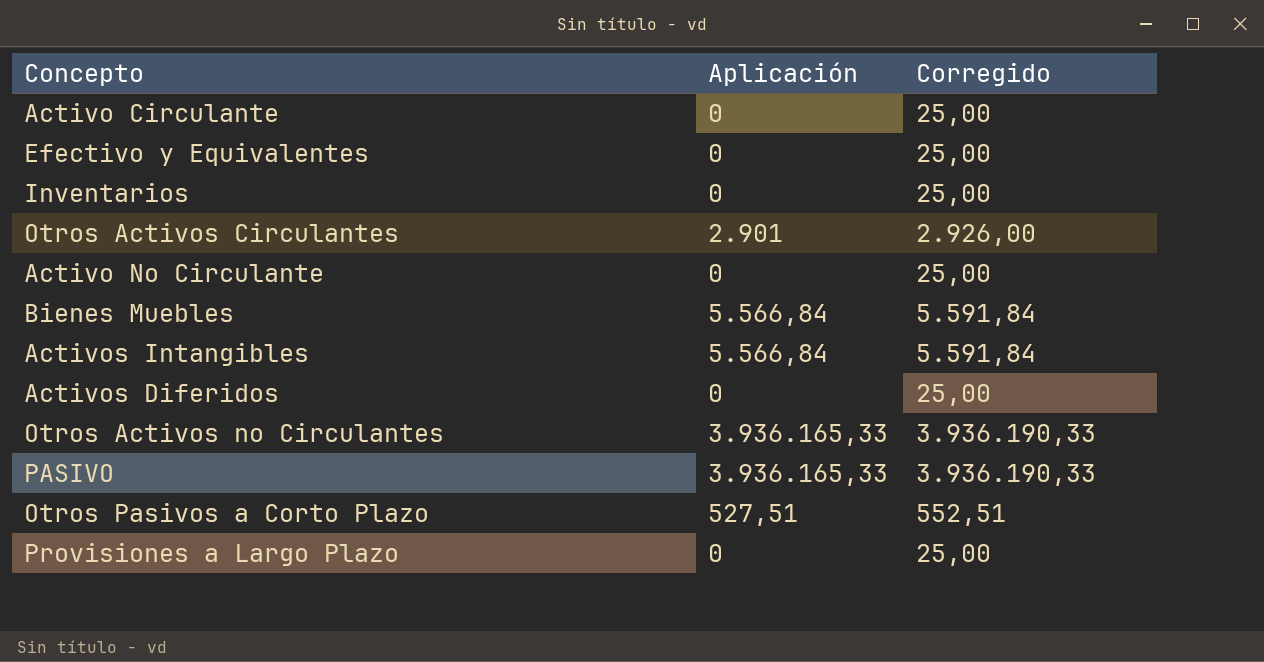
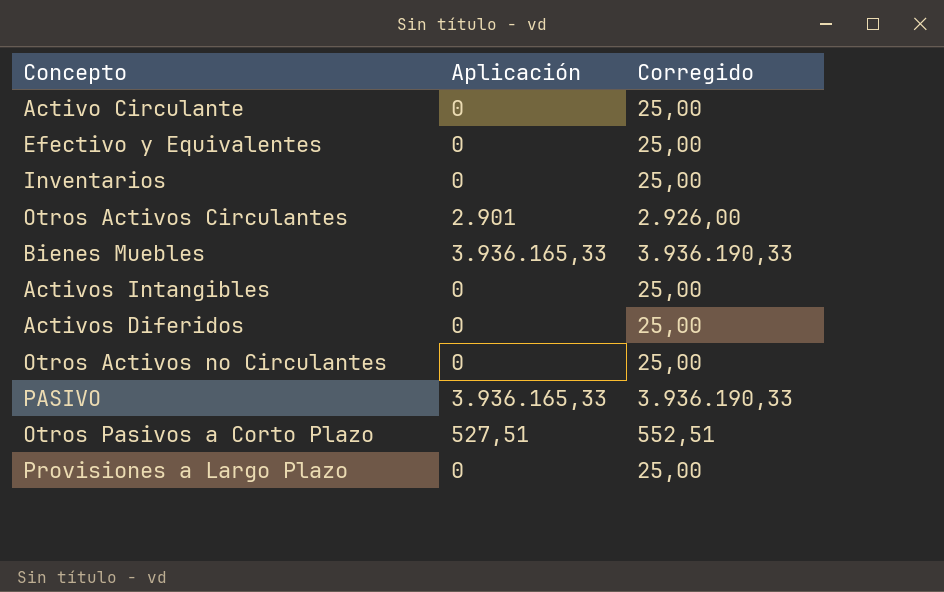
row Activo No Circulante: 0 | 25,00 -> none
Bienes Muebles | Aplicación: 5.566,84 -> 3.936.165,33
Bienes Muebles | Corregido: 5.591,84 -> 3.936.190,33
Activos Intangibles | Aplicación: 5.566,84 -> 0
Activos Intangibles | Corregido: 5.591,84 -> 25,00
Otros Activos no Circulantes | Aplicación: 3.936.165,33 -> 0
Otros Activos no Circulantes | Corregido: 3.936.190,33 -> 25,00

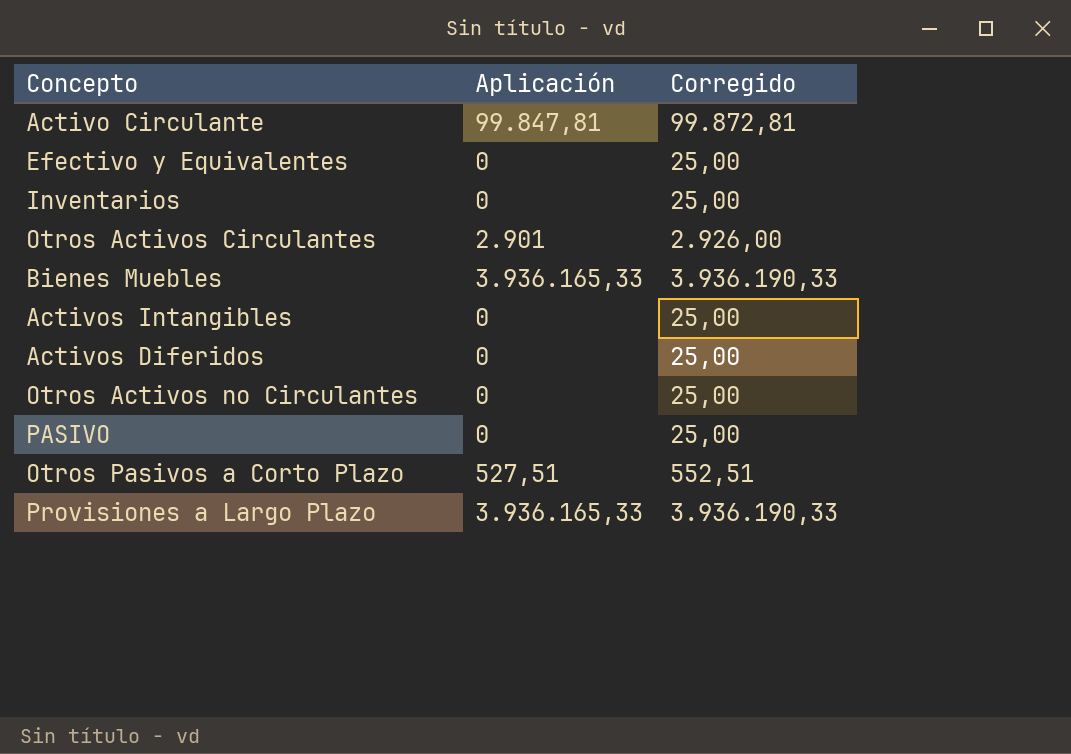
Activo Circulante | Aplicación: 0 -> 99.847,81
Activo Circulante | Corregido: 25,00 -> 99.872,81
PASIVO | Aplicación: 3.936.165,33 -> 0
PASIVO | Corregido: 3.936.190,33 -> 25,00
Provisiones a Largo Plazo | Aplicación: 0 -> 3.936.165,33
Provisiones a Largo Plazo | Corregido: 25,00 -> 3.936.190,33

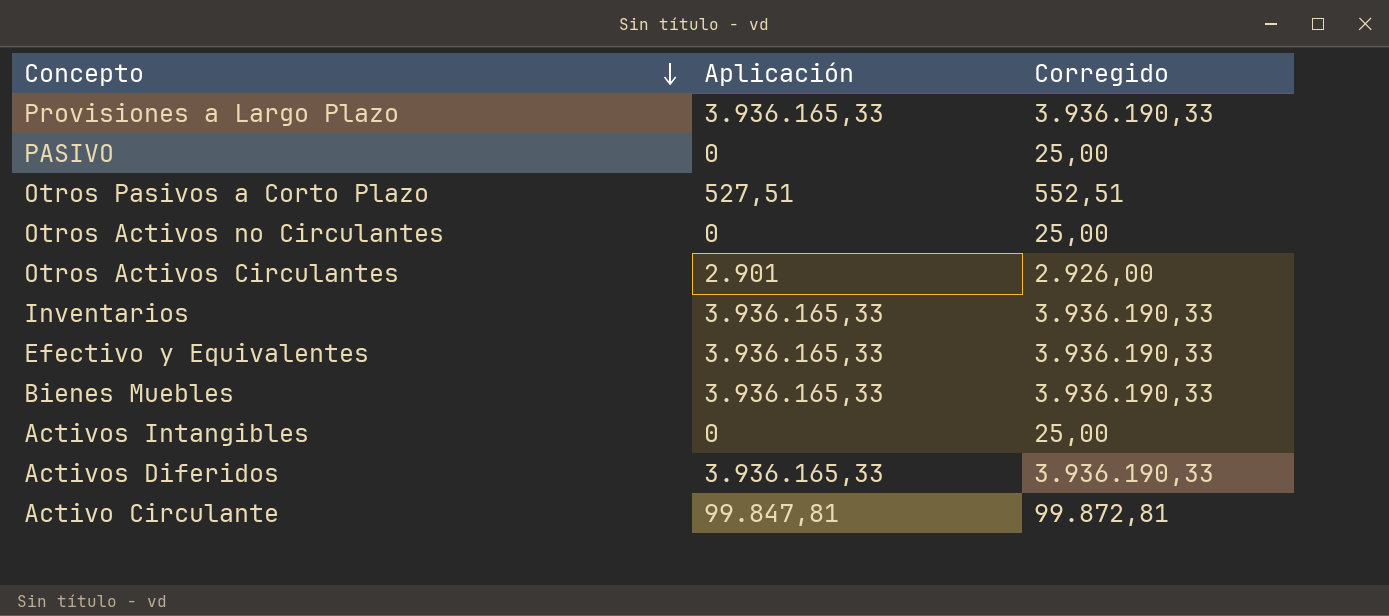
row order: none -> Concepto descending
Inventarios | Aplicación: 0 -> 3.936.165,33
Inventarios | Corregido: 25,00 -> 3.936.190,33
Efectivo y Equivalentes | Aplicación: 0 -> 3.936.165,33
Efectivo y Equivalentes | Corregido: 25,00 -> 3.936.190,33
Activos Diferidos | Aplicación: 0 -> 3.936.165,33
Activos Diferidos | Corregido: 25,00 -> 3.936.190,33

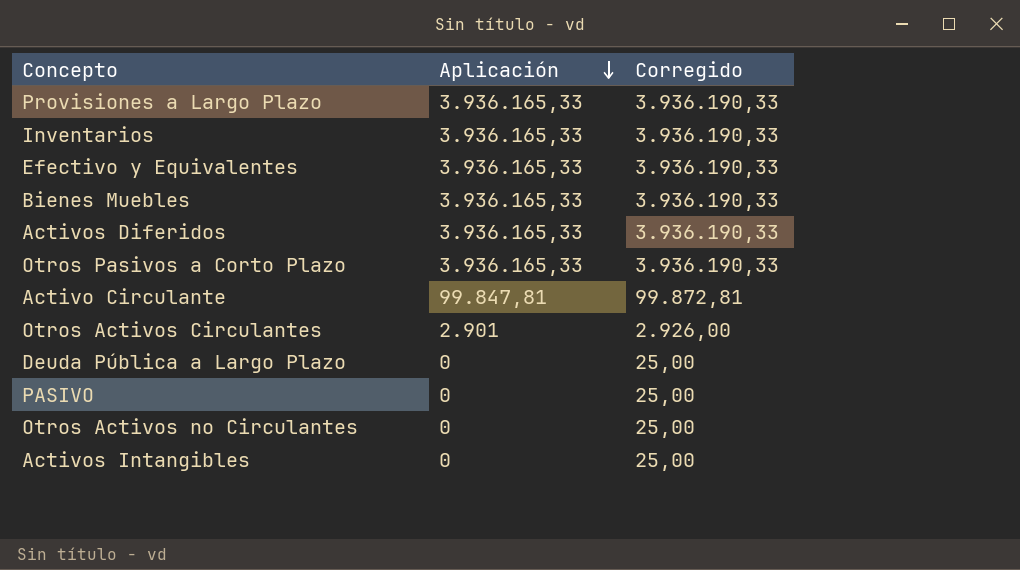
row order: Concepto descending -> Aplicación descending
Otros Pasivos a Corto Plazo | Aplicación: 527,51 -> 3.936.165,33
Otros Pasivos a Corto Plazo | Corregido: 552,51 -> 3.936.190,33
row Deuda Pública a Largo Plazo: none -> 0 | 25,00

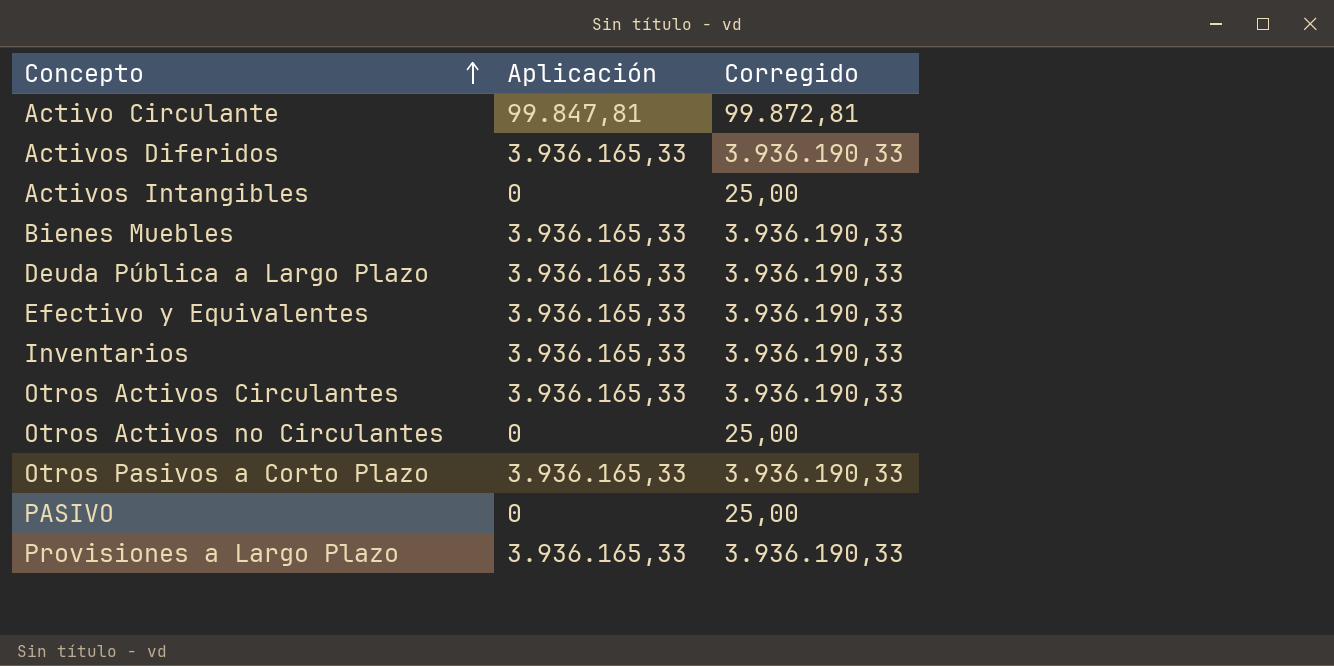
row order: Aplicación descending -> Concepto ascending
Deuda Pública a Largo Plazo | Aplicación: 0 -> 3.936.165,33
Deuda Pública a Largo Plazo | Corregido: 25,00 -> 3.936.190,33
Otros Activos Circulantes | Aplicación: 2.901 -> 3.936.165,33
Otros Activos Circulantes | Corregido: 2.926,00 -> 3.936.190,33

